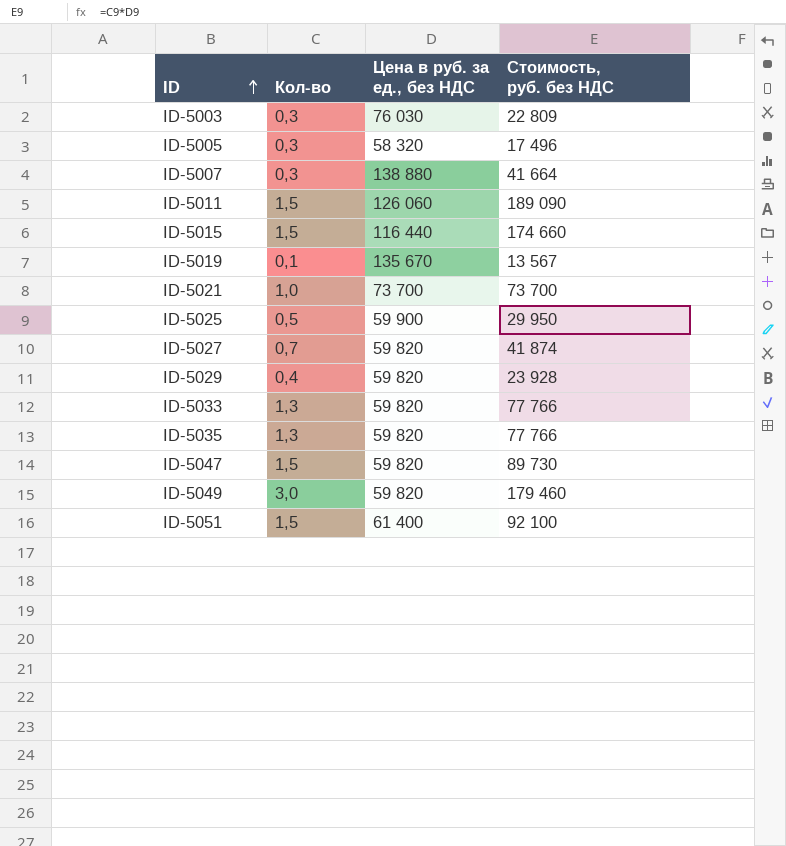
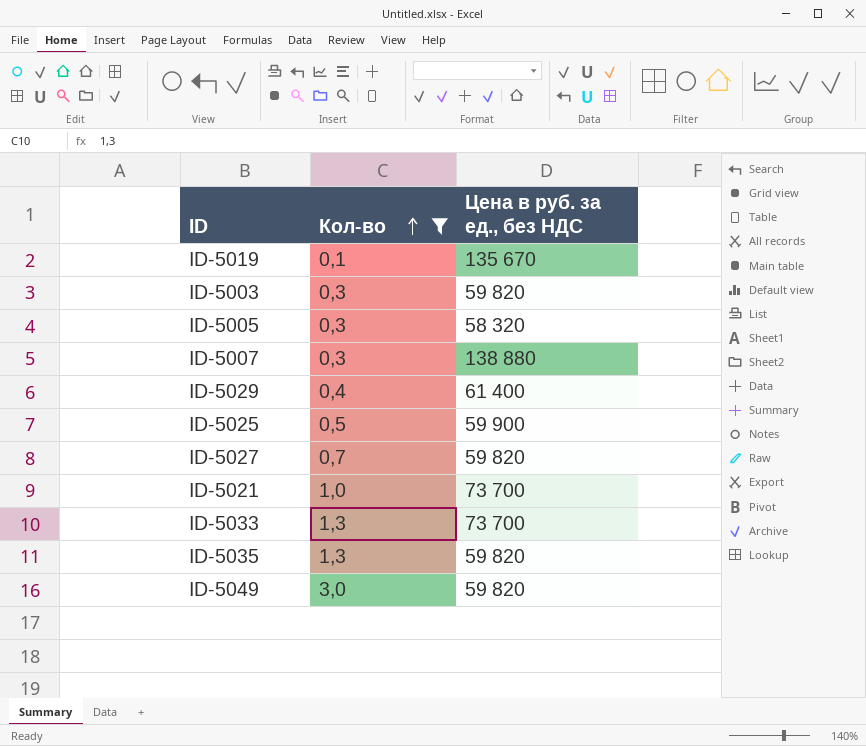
filter: none -> Кол-во != 1,5
row order: ID ascending -> Кол-во ascending
column Стоимость, руб. без НДС | formula: [Кол-во] * [Цена в руб. за ед., без НДС] -> none
ID-5003 | Цена в руб. за ед., без НДС: 76 030 -> 59 820
ID-5029 | Цена в руб. за ед., без НДС: 59 820 -> 61 400
ID-5033 | Цена в руб. за ед., без НДС: 59 820 -> 73 700

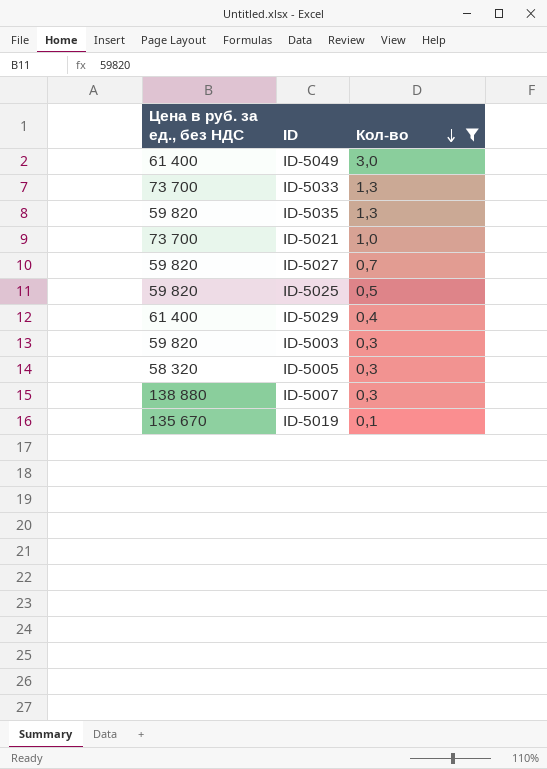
row order: Кол-во ascending -> Кол-во descending
column Цена в руб. за ед., без НДС | position: 3 -> 1
ID-5049 | Цена в руб. за ед., без НДС: 59 820 -> 61 400
ID-5025 | Цена в руб. за ед., без НДС: 59 900 -> 59 820

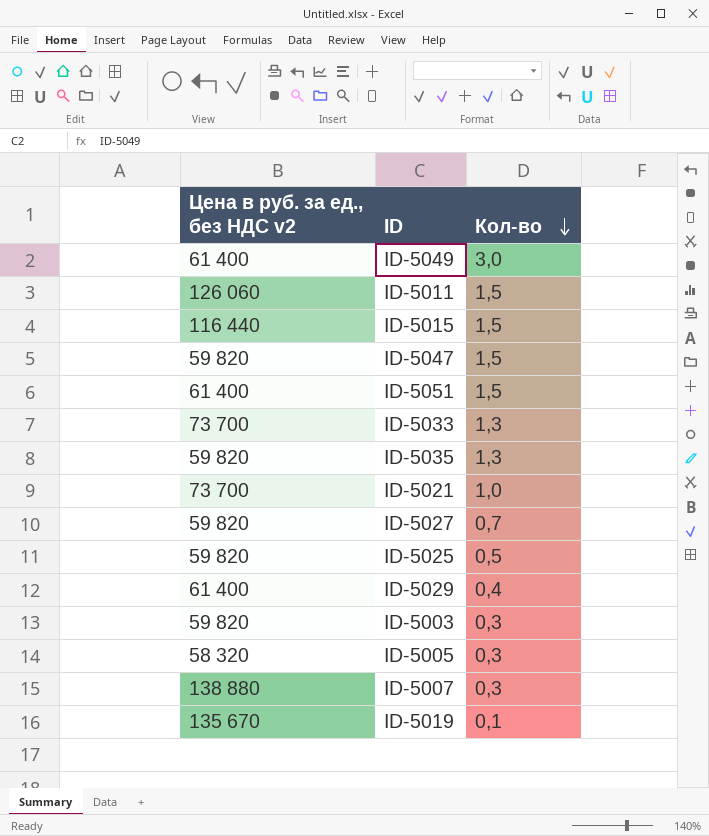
filter: Кол-во != 1,5 -> none
column name: Цена в руб. за ед., без НДС -> Цена в руб. за ед., без НДС v2

